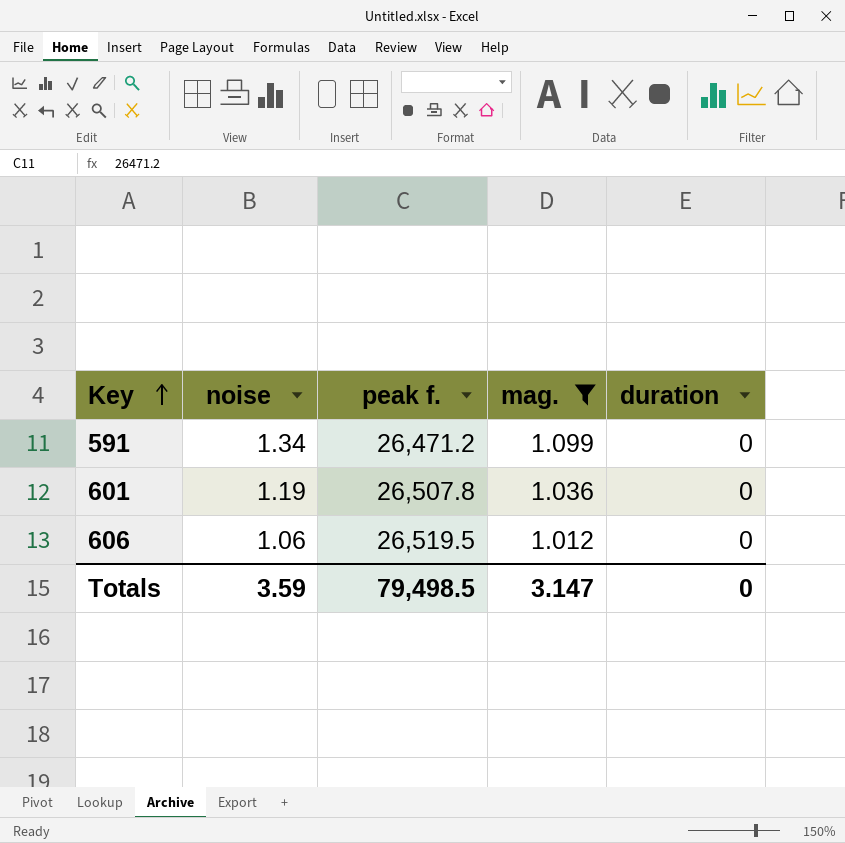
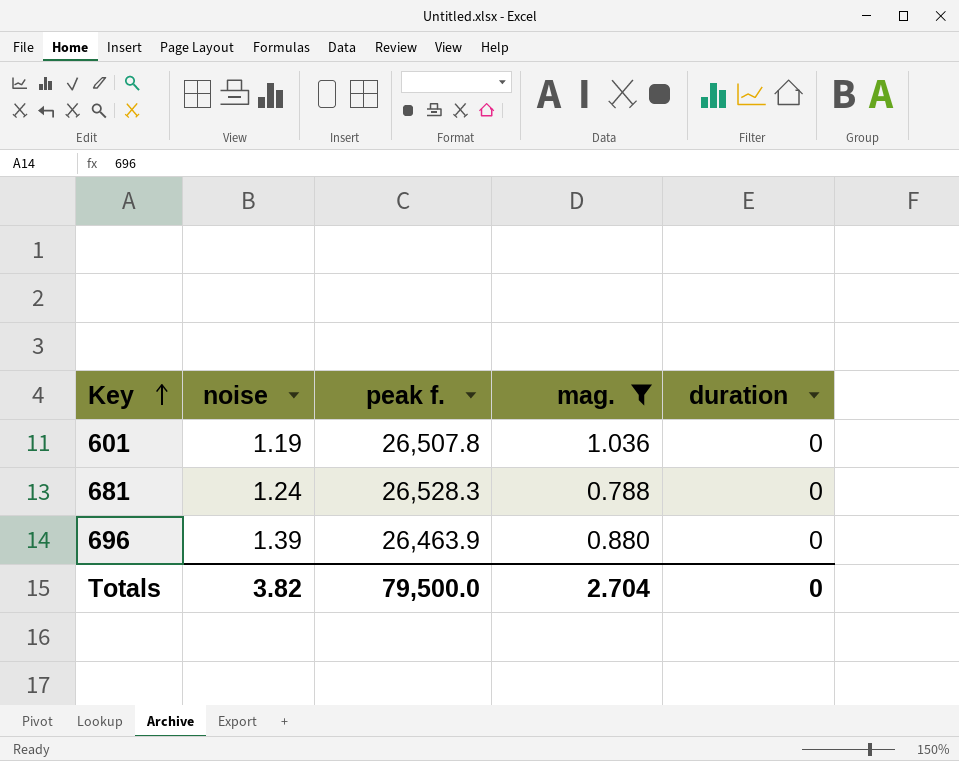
row 591: 1.34 | 26,471.2 | 1.099 | 0 -> none
row 606: 1.06 | 26,519.5 | 1.012 | 0 -> none
row 681: none -> 1.24 | 26,528.3 | 0.788 | 0
row 696: none -> 1.39 | 26,463.9 | 0.880 | 0
Totals | noise: 3.59 -> 3.82
Totals | peak f.: 79,498.5 -> 79,500.0
Totals | mag.: 3.147 -> 2.704

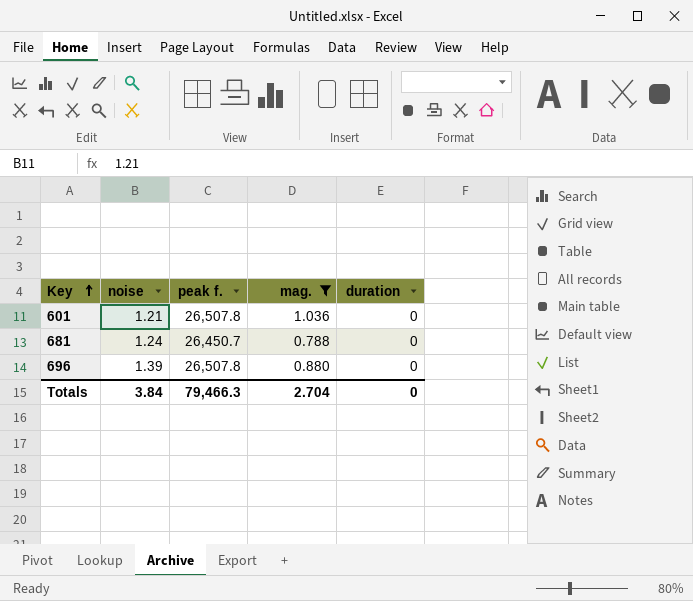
601 | noise: 1.19 -> 1.21
681 | peak f.: 26,528.3 -> 26,450.7
696 | peak f.: 26,463.9 -> 26,507.8
Totals | noise: 3.82 -> 3.84
Totals | peak f.: 79,500.0 -> 79,466.3

